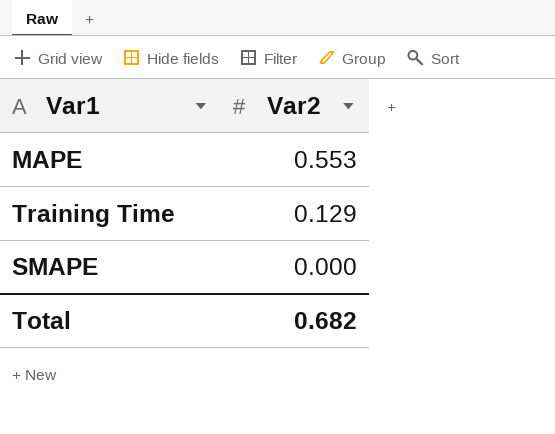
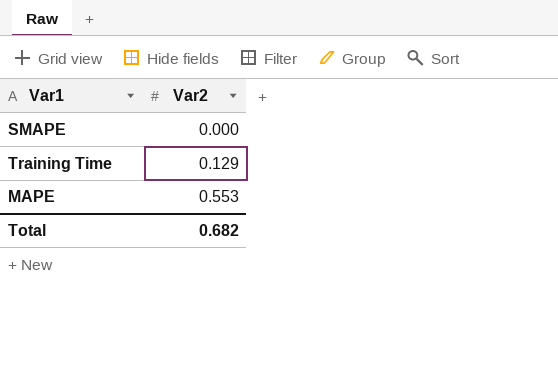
row order: Var2 descending -> Var2 ascending

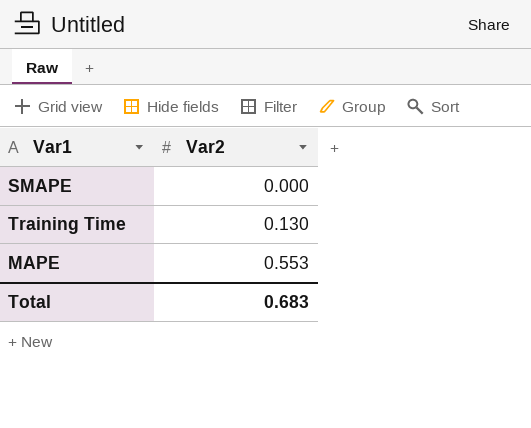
Training Time | Var2: 0.129 -> 0.130
Total | Var2: 0.682 -> 0.683

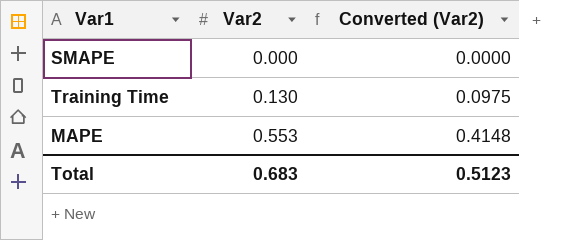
column Converted (Var2) | formula: none -> [Var2] * 0.75

